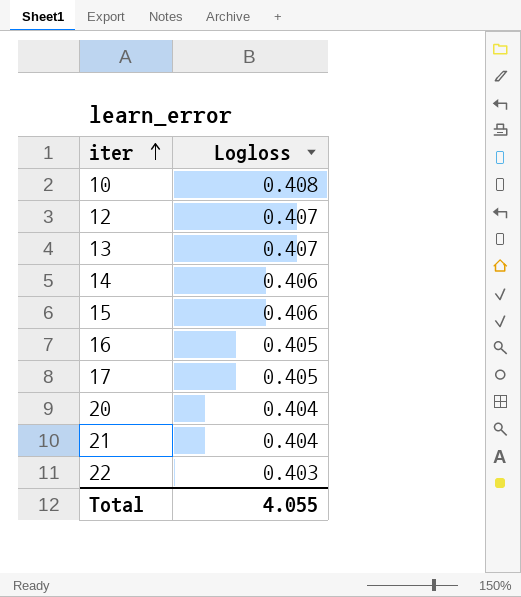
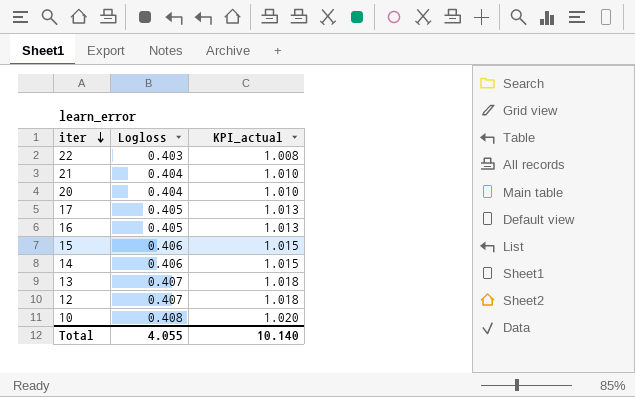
row order: iter ascending -> iter descending
column KPI_actual | formula: none -> [Logloss] * 2.5

